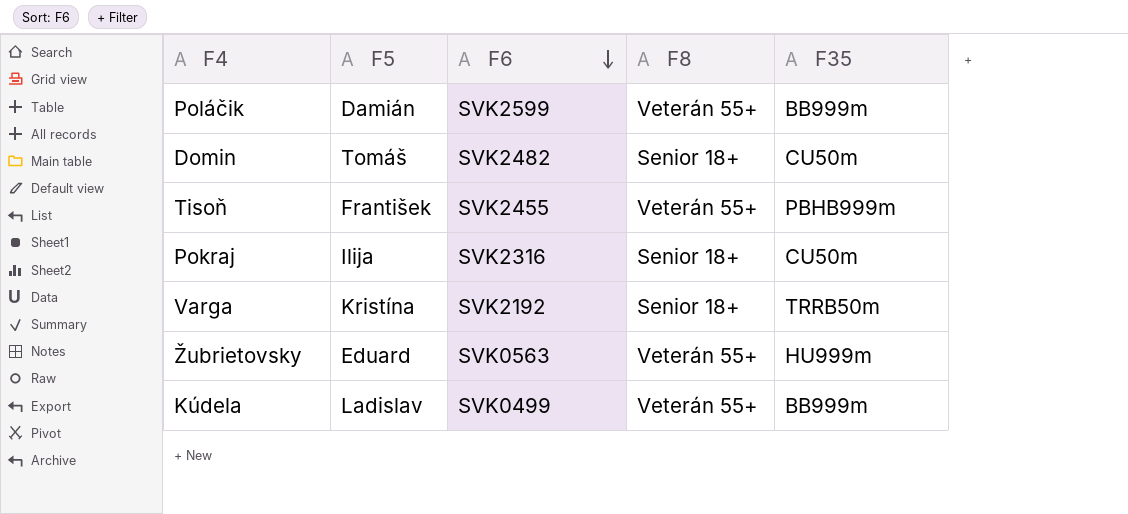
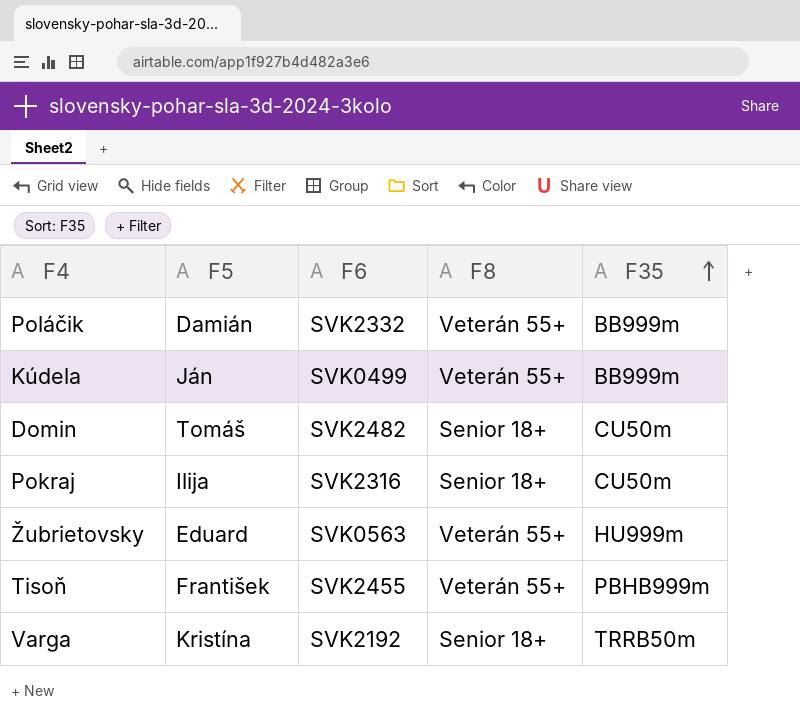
row order: F6 descending -> F35 ascending
Poláčik | F6: SVK2599 -> SVK2332
Kúdela | F5: Ladislav -> Ján

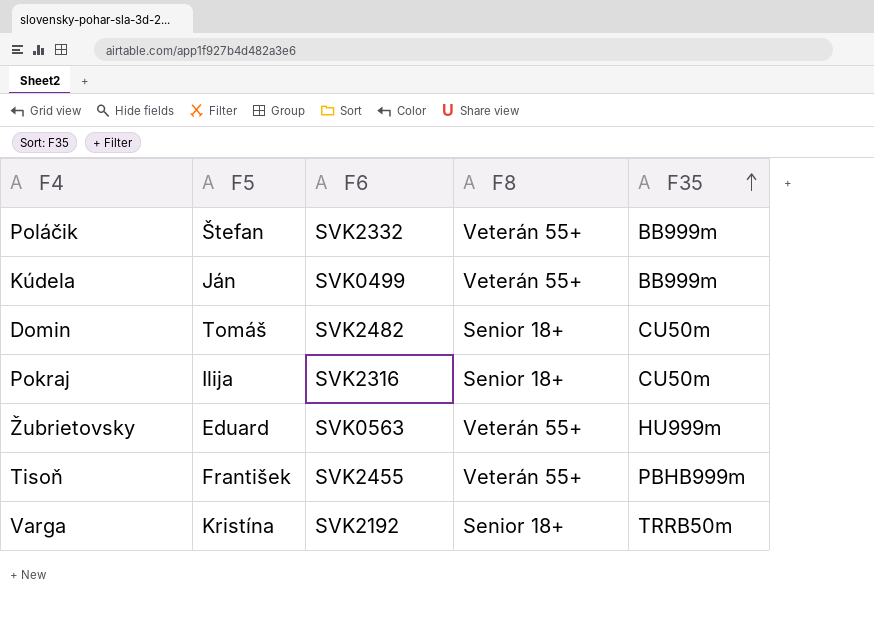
Poláčik | F5: Damián -> Štefan

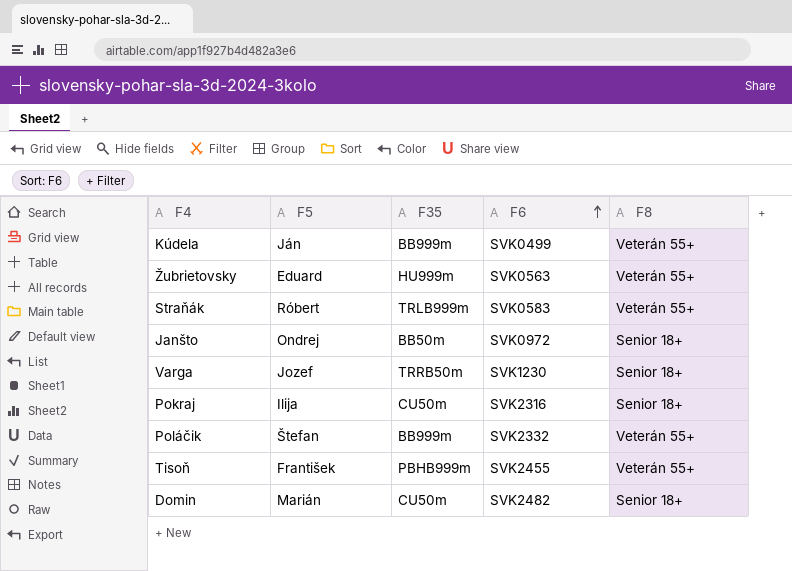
row order: F35 ascending -> F6 ascending
column F35 | position: 5 -> 3
row Straňák: none -> Róbert | TRLB999m | SVK0583 | Veterán 55+
row Janšto: none -> Ondrej | BB50m | SVK0972 | Senior 18+
Varga | F5: Kristína -> Jozef
Varga | F6: SVK2192 -> SVK1230
Domin | F5: Tomáš -> Marián

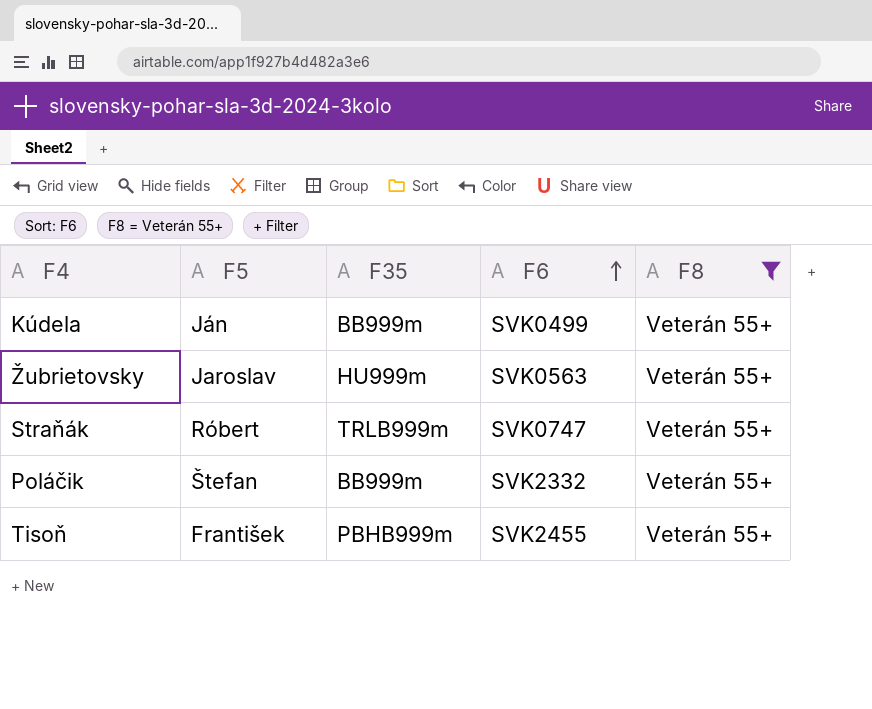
filter: none -> F8 = Veterán 55+
Žubrietovsky | F5: Eduard -> Jaroslav
Straňák | F6: SVK0583 -> SVK0747

